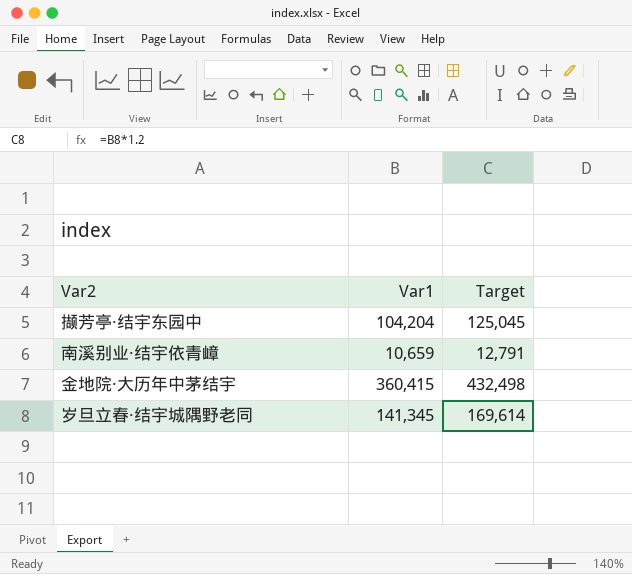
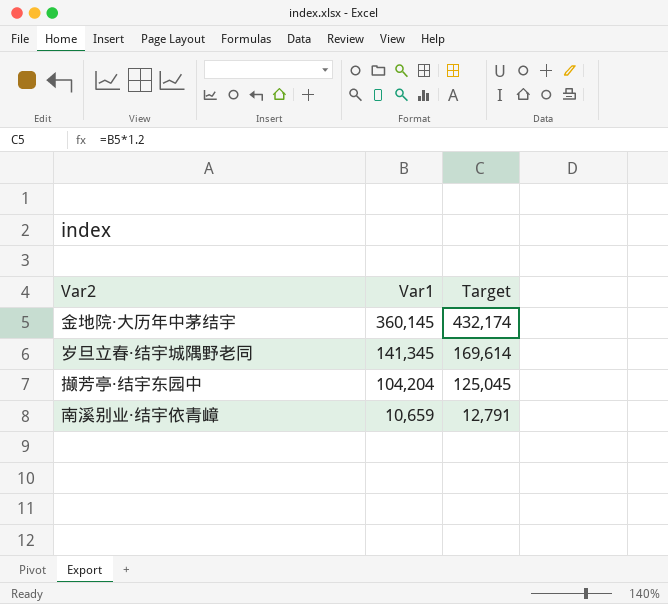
row order: none -> Var1 descending
金地院·大历年中茅结宇 | Var1: 360,415 -> 360,145
金地院·大历年中茅结宇 | Target: 432,498 -> 432,174

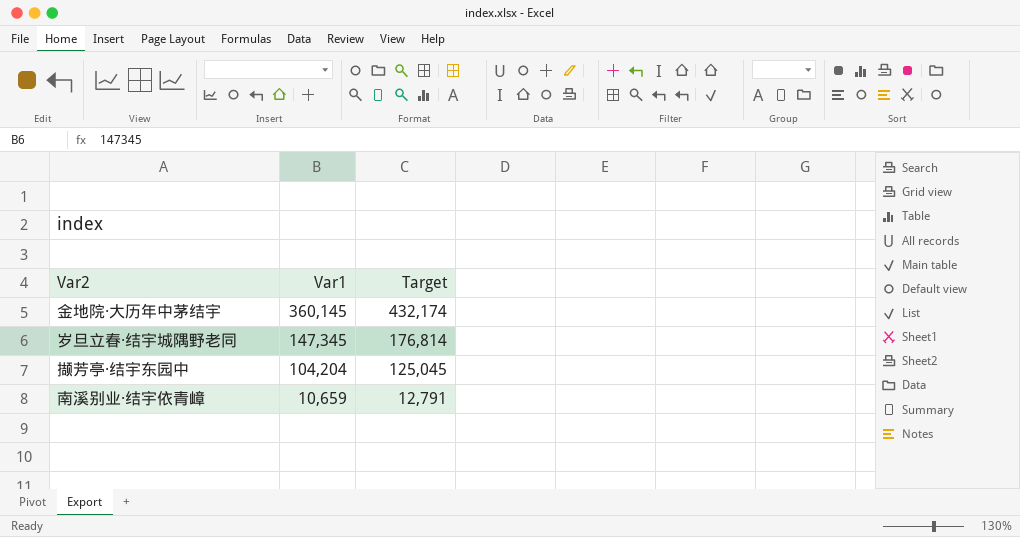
岁旦立春·结宇城隅野老同 | Var1: 141,345 -> 147,345
岁旦立春·结宇城隅野老同 | Target: 169,614 -> 176,814

